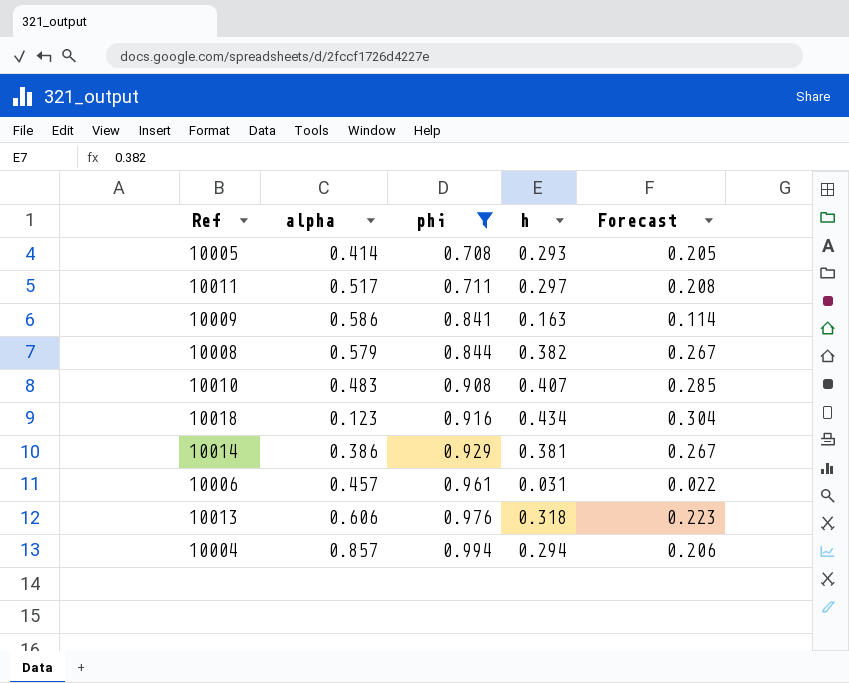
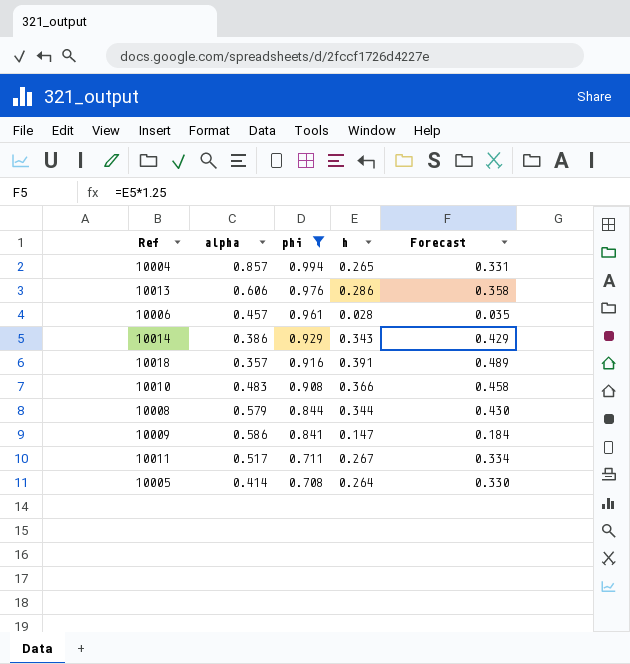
row order: phi ascending -> phi descending
column Forecast | formula: [h] * 0.7 -> [h] * 1.25
10004 | h: 0.294 -> 0.265
10013 | h: 0.318 -> 0.286
10006 | h: 0.031 -> 0.028
10014 | h: 0.381 -> 0.343
10018 | alpha: 0.123 -> 0.357
10018 | h: 0.434 -> 0.391
10010 | h: 0.407 -> 0.366
10008 | h: 0.382 -> 0.344
10009 | h: 0.163 -> 0.147
10011 | h: 0.297 -> 0.267
10005 | h: 0.293 -> 0.264

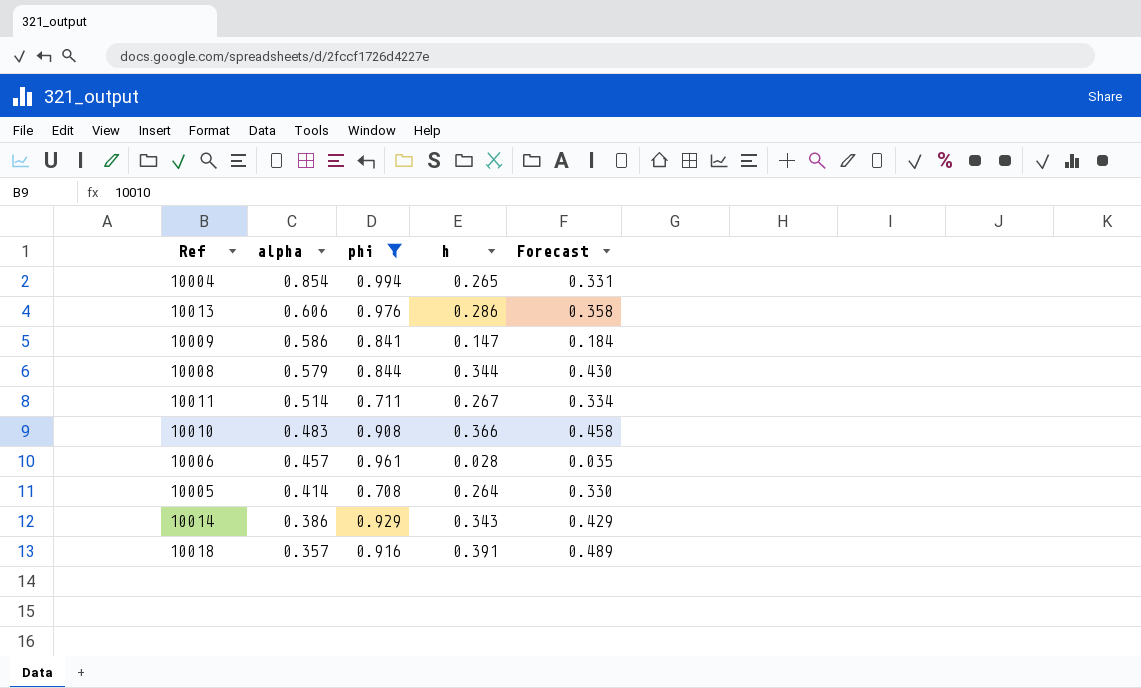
row order: phi descending -> alpha descending
10004 | alpha: 0.857 -> 0.854
10011 | alpha: 0.517 -> 0.514

